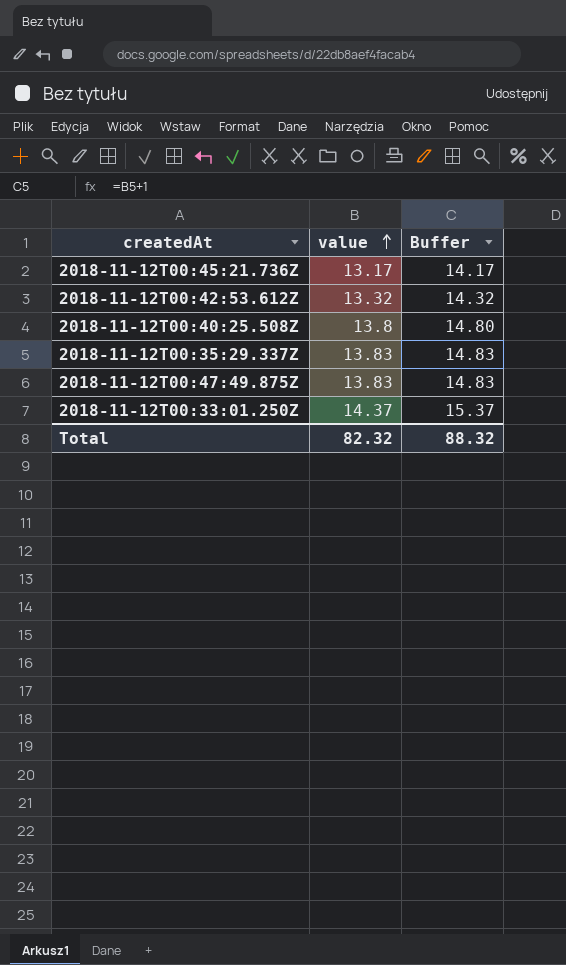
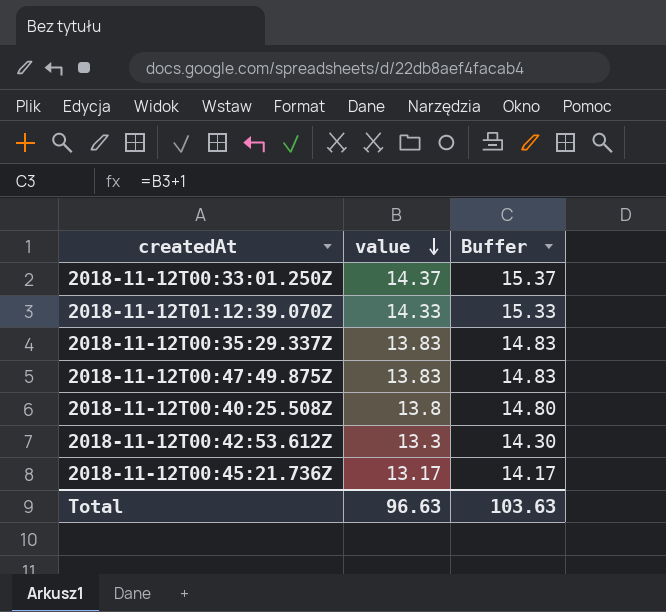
row order: value ascending -> value descending
row 2018-11-12T01:12:39.070Z: none -> 14.33 | 15.33
2018-11-12T00:42:53.612Z | value: 13.32 -> 13.3
2018-11-12T00:42:53.612Z | Buffer: 14.32 -> 14.30
Total | value: 82.32 -> 96.63
Total | Buffer: 88.32 -> 103.63

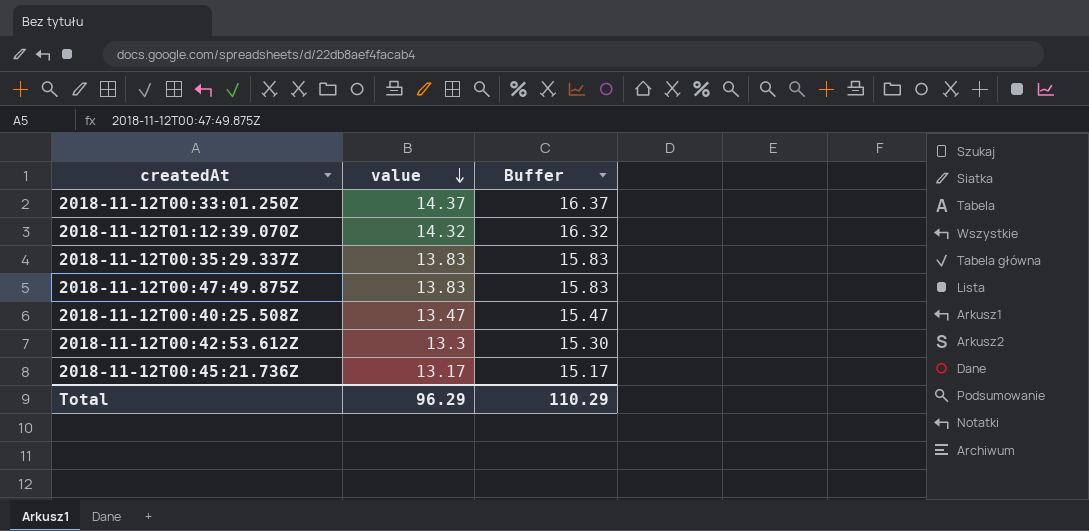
column Buffer | formula: [value] + 1 -> [value] + 2
2018-11-12T01:12:39.070Z | value: 14.33 -> 14.32
2018-11-12T00:40:25.508Z | value: 13.8 -> 13.47
Total | value: 96.63 -> 96.29
Total | Buffer: 103.63 -> 110.29

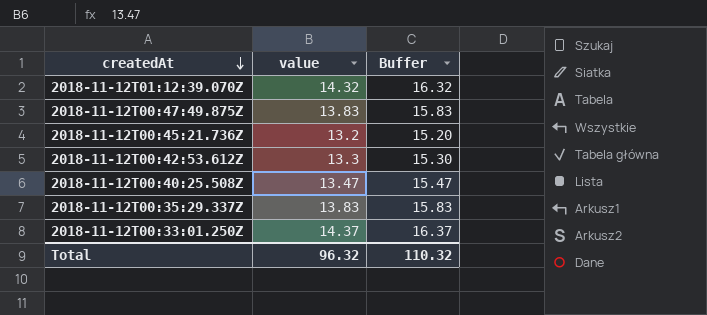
row order: value descending -> createdAt descending
2018-11-12T00:45:21.736Z | value: 13.17 -> 13.2
2018-11-12T00:45:21.736Z | Buffer: 15.17 -> 15.20
Total | value: 96.29 -> 96.32
Total | Buffer: 110.29 -> 110.32

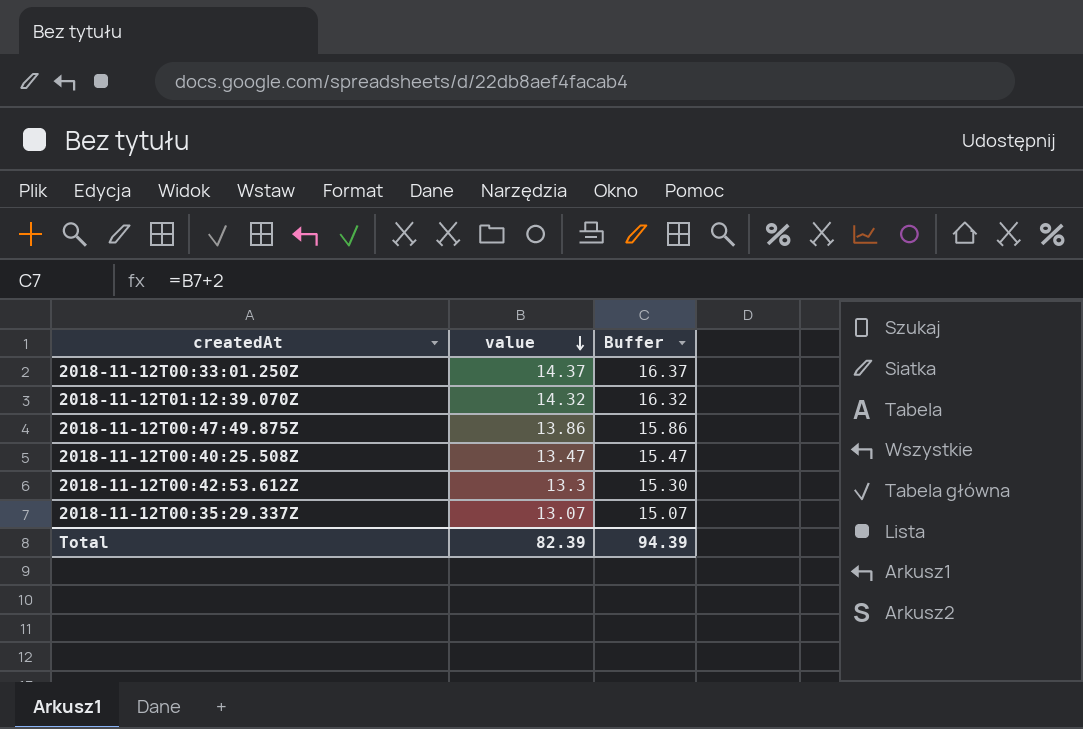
row order: createdAt descending -> value descending
row 2018-11-12T00:45:21.736Z: 13.2 | 15.20 -> none
2018-11-12T00:47:49.875Z | value: 13.83 -> 13.86
2018-11-12T00:47:49.875Z | Buffer: 15.83 -> 15.86
2018-11-12T00:35:29.337Z | value: 13.83 -> 13.07
2018-11-12T00:35:29.337Z | Buffer: 15.83 -> 15.07
Total | value: 96.32 -> 82.39
Total | Buffer: 110.32 -> 94.39

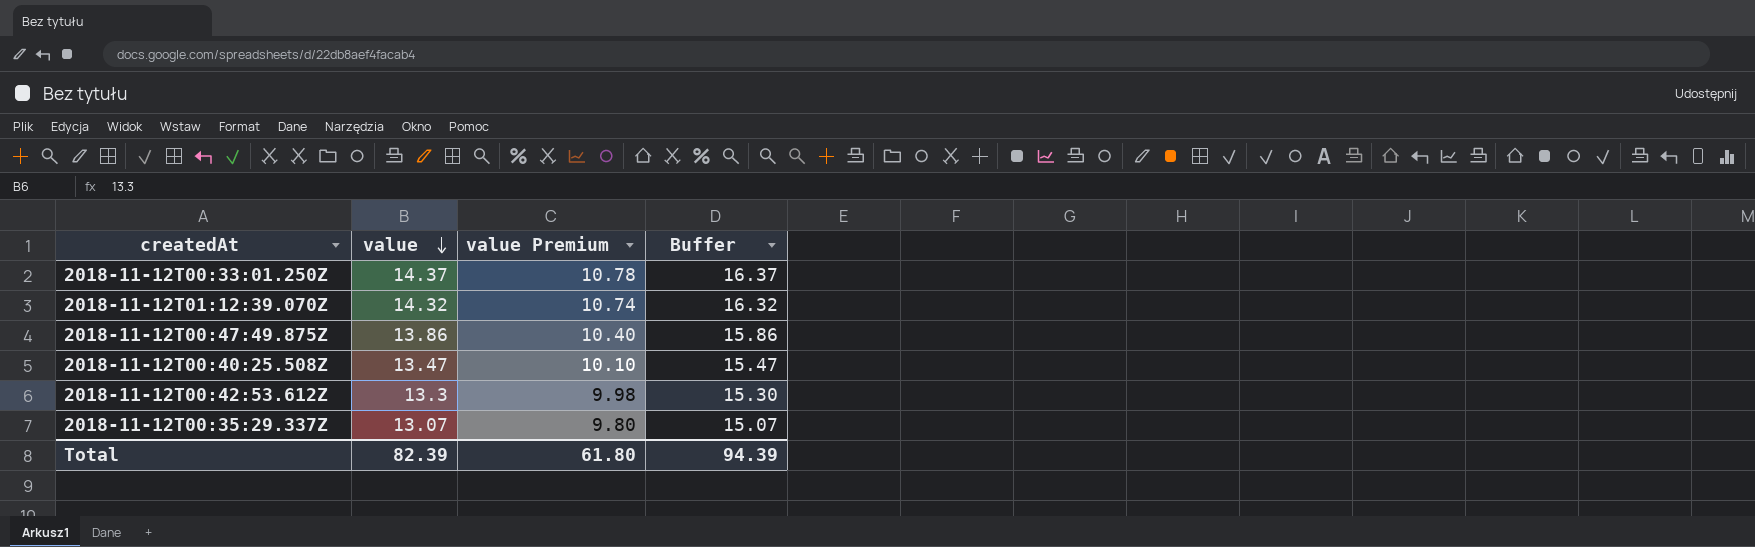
column value Premium | formula: none -> [value] * 0.75

